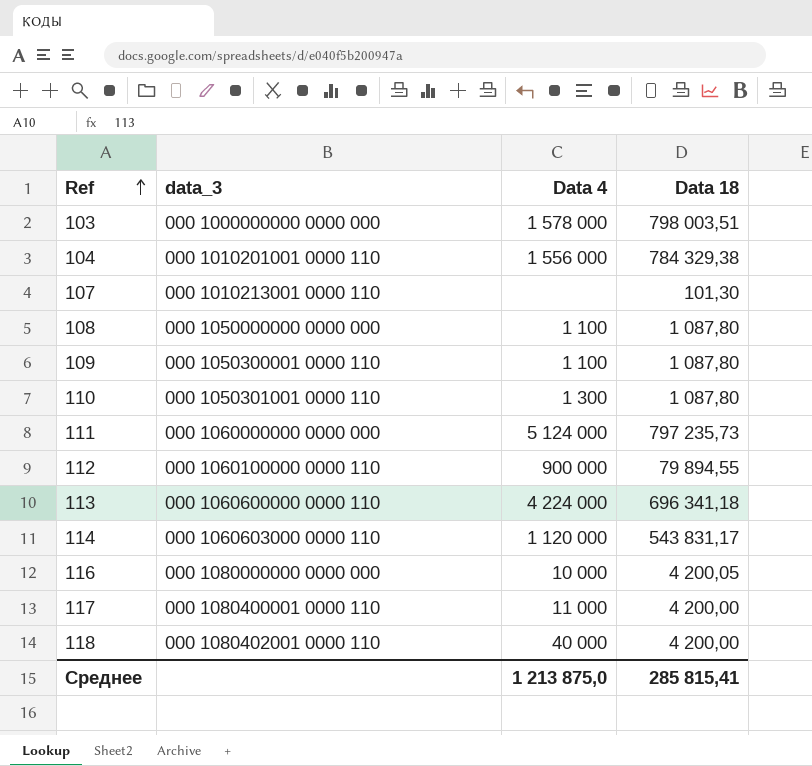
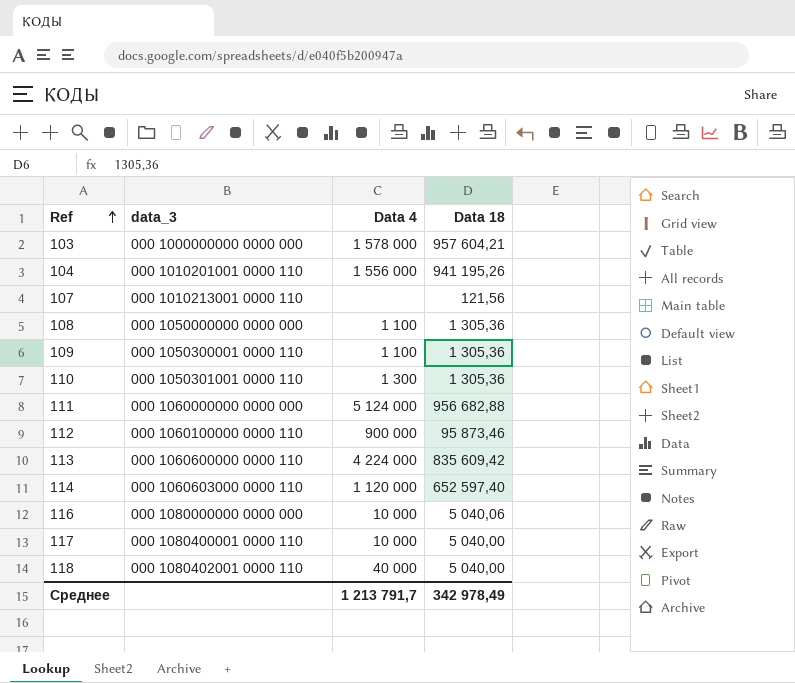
103 | Data 18: 798 003,51 -> 957 604,21
104 | Data 18: 784 329,38 -> 941 195,26
107 | Data 18: 101,30 -> 121,56
108 | Data 18: 1 087,80 -> 1 305,36
109 | Data 18: 1 087,80 -> 1 305,36
110 | Data 18: 1 087,80 -> 1 305,36
111 | Data 18: 797 235,73 -> 956 682,88
112 | Data 18: 79 894,55 -> 95 873,46
113 | Data 18: 696 341,18 -> 835 609,42
114 | Data 18: 543 831,17 -> 652 597,40
116 | Data 18: 4 200,05 -> 5 040,06
117 | Data 4: 11 000 -> 10 000
117 | Data 18: 4 200,00 -> 5 040,00
118 | Data 18: 4 200,00 -> 5 040,00
Среднее | Data 4: 1 213 875,0 -> 1 213 791,7
Среднее | Data 18: 285 815,41 -> 342 978,49

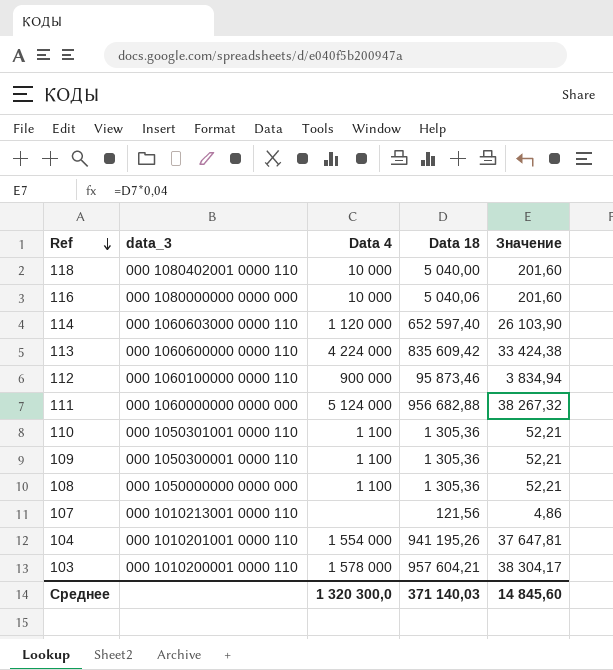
row order: Ref ascending -> Ref descending
column Значение | formula: none -> [Data 18] * 0,04
row 117: 000 1080400001 0000 110 | 10 000 | 5 040,00 -> none
118 | Data 4: 40 000 -> 10 000
110 | Data 4: 1 300 -> 1 100
104 | Data 4: 1 556 000 -> 1 554 000
103 | data_3: 000 1000000000 0000 000 -> 000 1010200001 0000 110
Среднее | Data 4: 1 213 791,7 -> 1 320 300,0
Среднее | Data 18: 342 978,49 -> 371 140,03

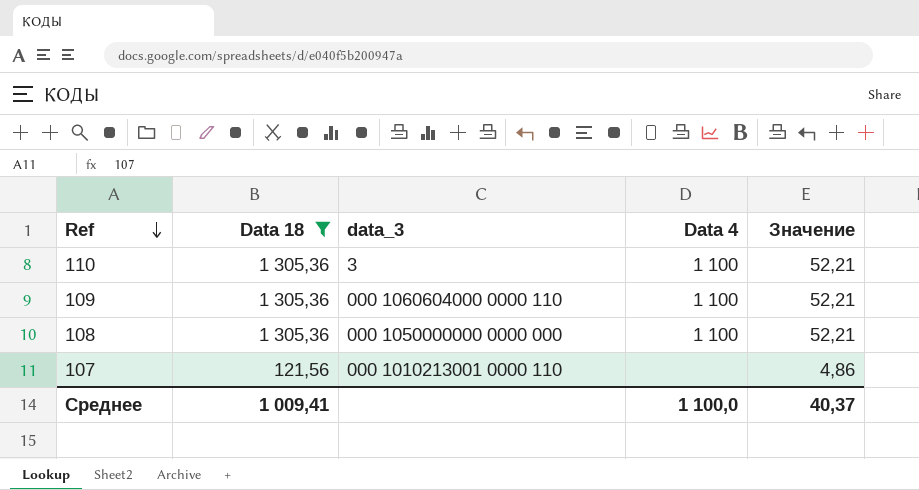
filter: none -> Data 18 <= 1 305,36
column Data 18 | position: 4 -> 2
110 | data_3: 000 1050301001 0000 110 -> 3
109 | data_3: 000 1050300001 0000 110 -> 000 1060604000 0000 110
Среднее | Data 18: 371 140,03 -> 1 009,41
Среднее | Data 4: 1 320 300,0 -> 1 100,0
Среднее | Значение: 14 845,60 -> 40,37

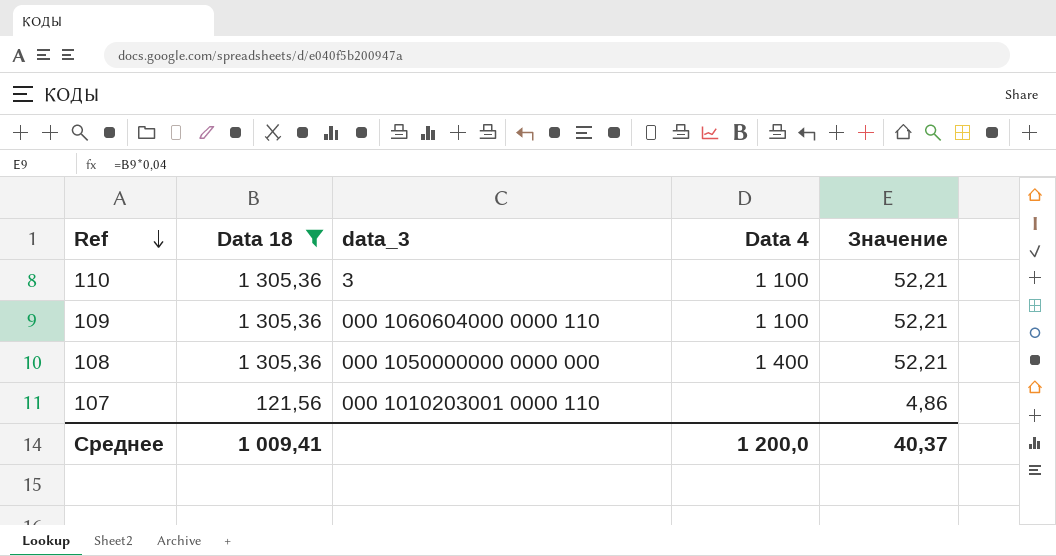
108 | Data 4: 1 100 -> 1 400
107 | data_3: 000 1010213001 0000 110 -> 000 1010203001 0000 110
Среднее | Data 4: 1 100,0 -> 1 200,0

